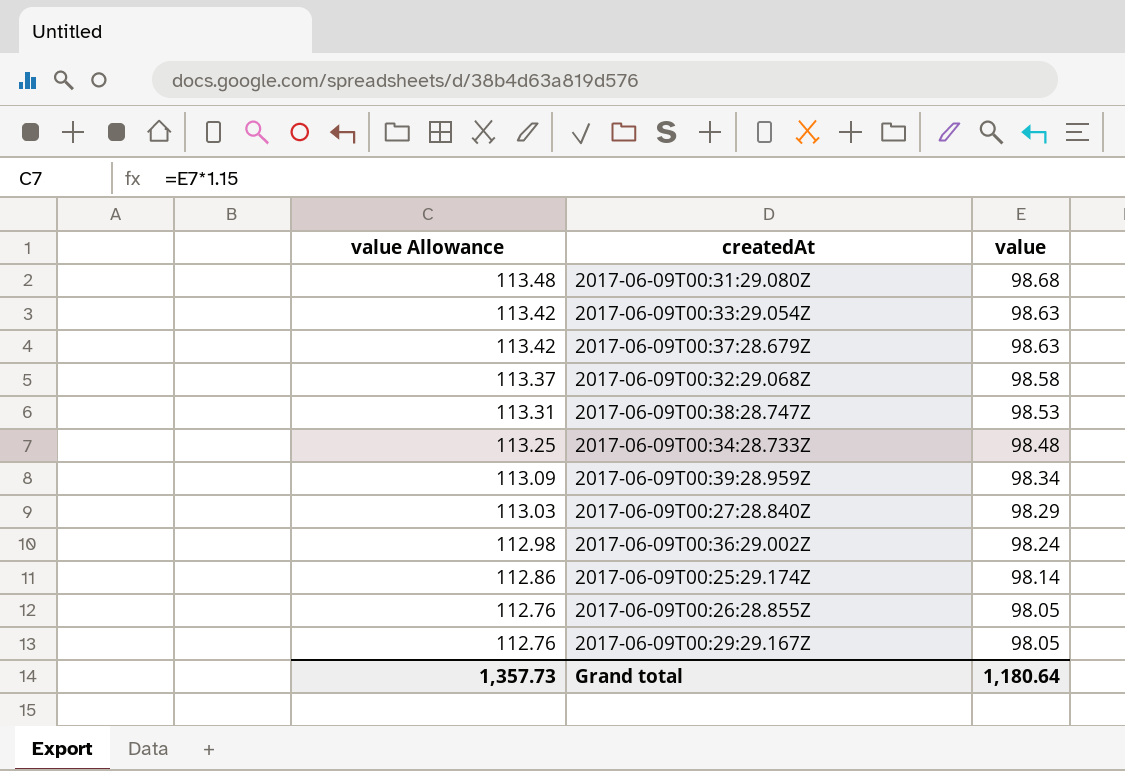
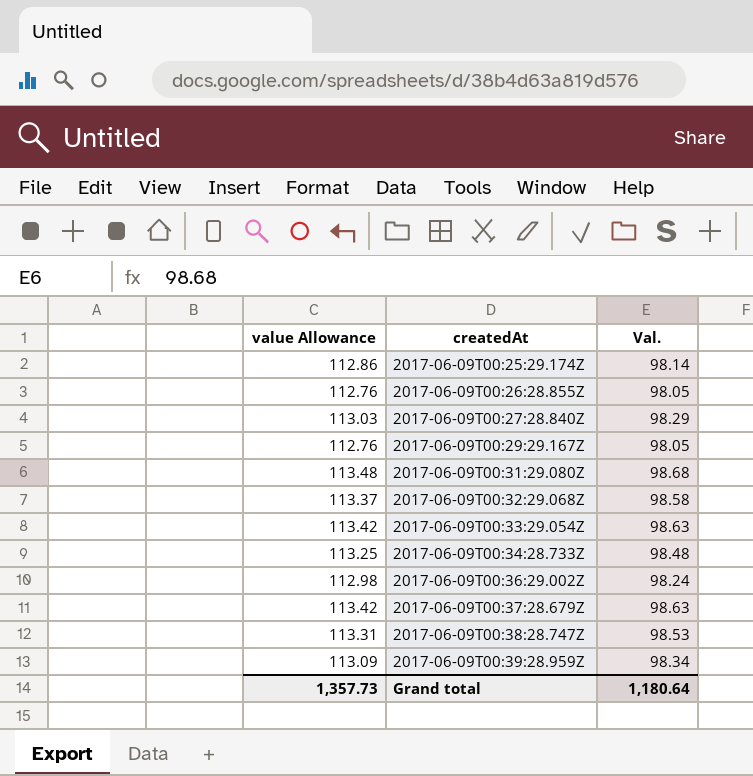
row order: value Allowance descending -> createdAt ascending
column name: value -> Val.

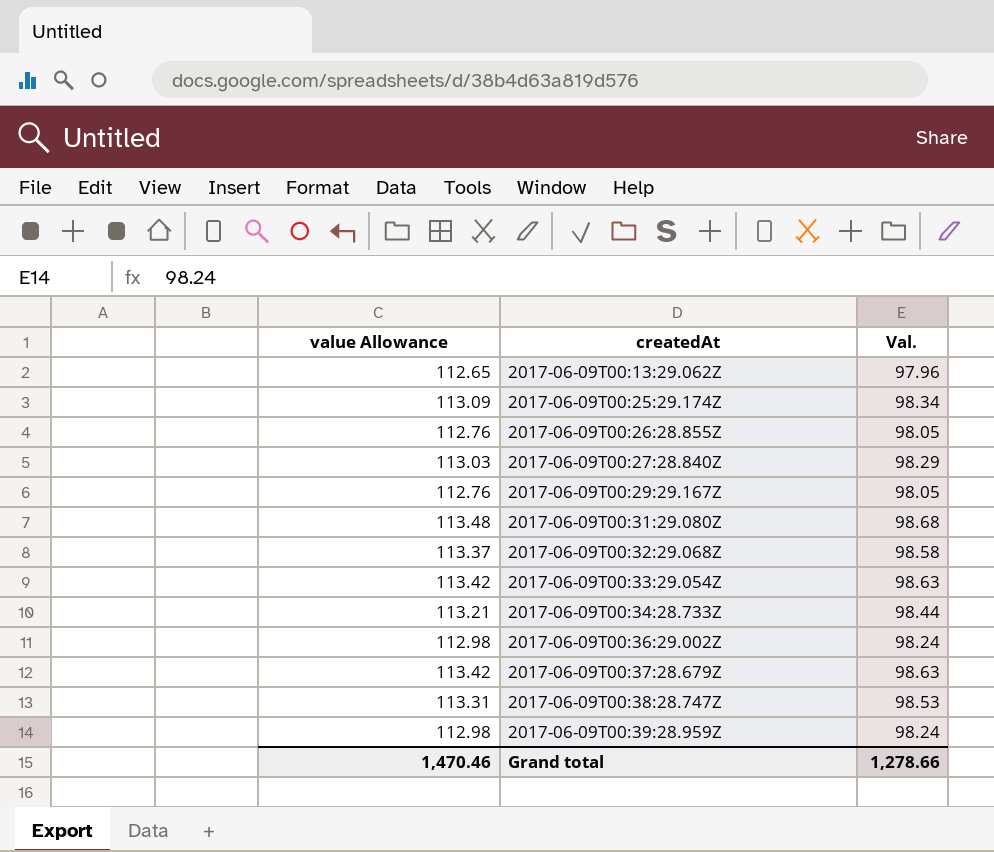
row 2017-06-09T00:13:29.062Z: none -> 112.65 | 97.96
2017-06-09T00:25:29.174Z | value Allowance: 112.86 -> 113.09
2017-06-09T00:25:29.174Z | Val.: 98.14 -> 98.34
2017-06-09T00:34:28.733Z | value Allowance: 113.25 -> 113.21
2017-06-09T00:34:28.733Z | Val.: 98.48 -> 98.44
2017-06-09T00:39:28.959Z | value Allowance: 113.09 -> 112.98
2017-06-09T00:39:28.959Z | Val.: 98.34 -> 98.24
Grand total | value Allowance: 1,357.73 -> 1,470.46
Grand total | Val.: 1,180.64 -> 1,278.66

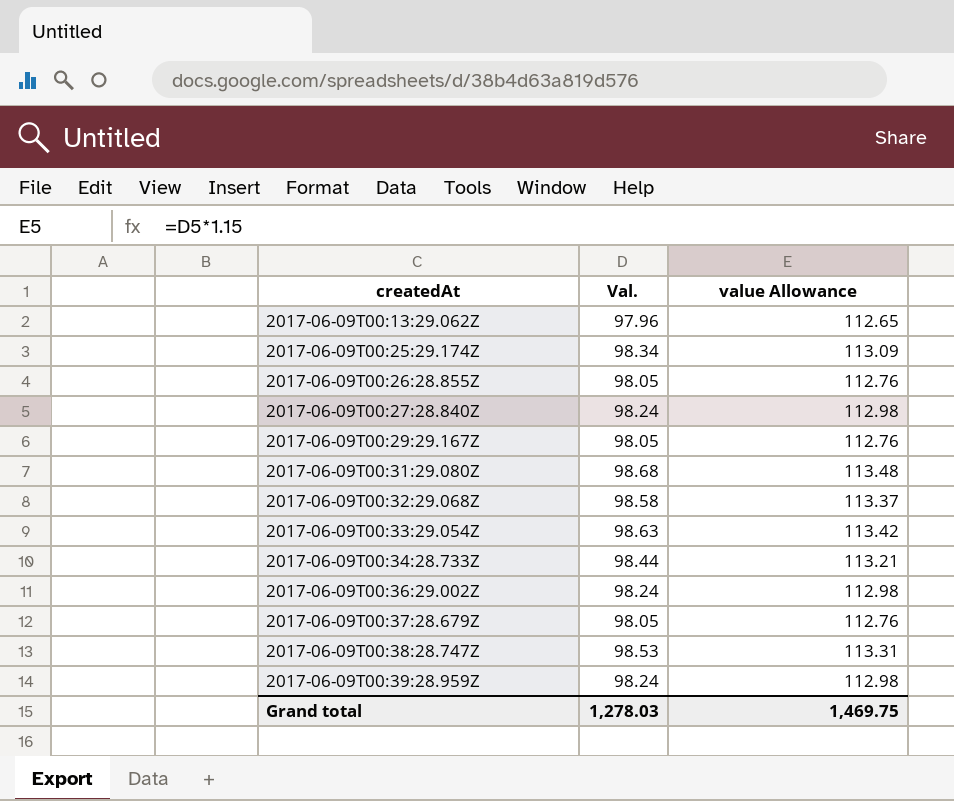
column value Allowance | position: 1 -> 3
2017-06-09T00:27:28.840Z | Val.: 98.29 -> 98.24
2017-06-09T00:27:28.840Z | value Allowance: 113.03 -> 112.98
2017-06-09T00:37:28.679Z | Val.: 98.63 -> 98.05
2017-06-09T00:37:28.679Z | value Allowance: 113.42 -> 112.76
Grand total | Val.: 1,278.66 -> 1,278.03
Grand total | value Allowance: 1,470.46 -> 1,469.75

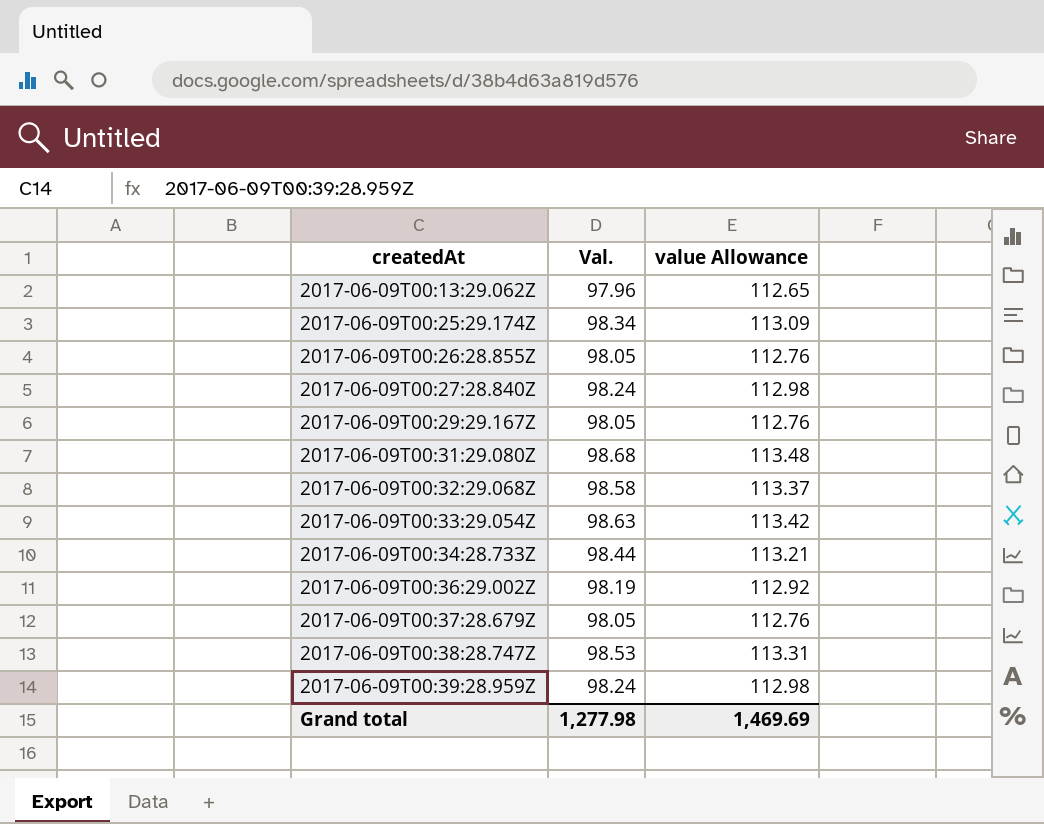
2017-06-09T00:36:29.002Z | Val.: 98.24 -> 98.19
2017-06-09T00:36:29.002Z | value Allowance: 112.98 -> 112.92
Grand total | Val.: 1,278.03 -> 1,277.98
Grand total | value Allowance: 1,469.75 -> 1,469.69

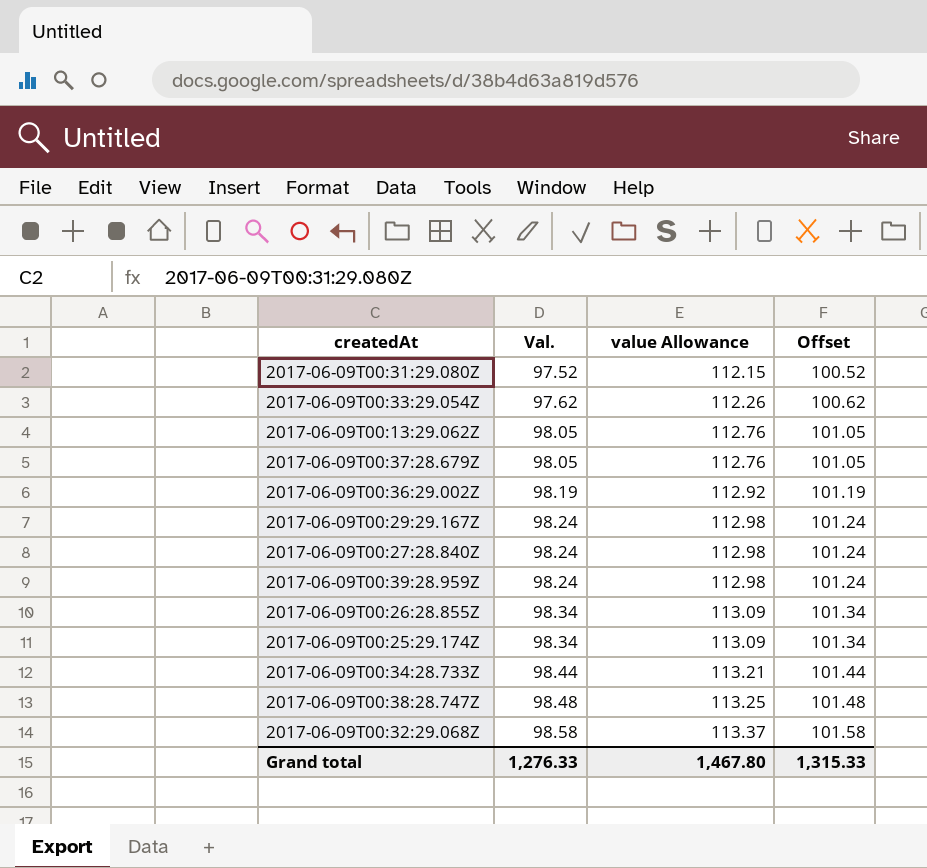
row order: createdAt ascending -> Val. ascending
column Offset | formula: none -> [Val.] + 3
2017-06-09T00:31:29.080Z | Val.: 98.68 -> 97.52
2017-06-09T00:31:29.080Z | value Allowance: 113.48 -> 112.15
2017-06-09T00:33:29.054Z | Val.: 98.63 -> 97.62
2017-06-09T00:33:29.054Z | value Allowance: 113.42 -> 112.26
2017-06-09T00:13:29.062Z | Val.: 97.96 -> 98.05
2017-06-09T00:13:29.062Z | value Allowance: 112.65 -> 112.76
2017-06-09T00:29:29.167Z | Val.: 98.05 -> 98.24
2017-06-09T00:29:29.167Z | value Allowance: 112.76 -> 112.98
2017-06-09T00:26:28.855Z | Val.: 98.05 -> 98.34
2017-06-09T00:26:28.855Z | value Allowance: 112.76 -> 113.09
2017-06-09T00:38:28.747Z | Val.: 98.53 -> 98.48
2017-06-09T00:38:28.747Z | value Allowance: 113.31 -> 113.25
Grand total | Val.: 1,277.98 -> 1,276.33
Grand total | value Allowance: 1,469.69 -> 1,467.80

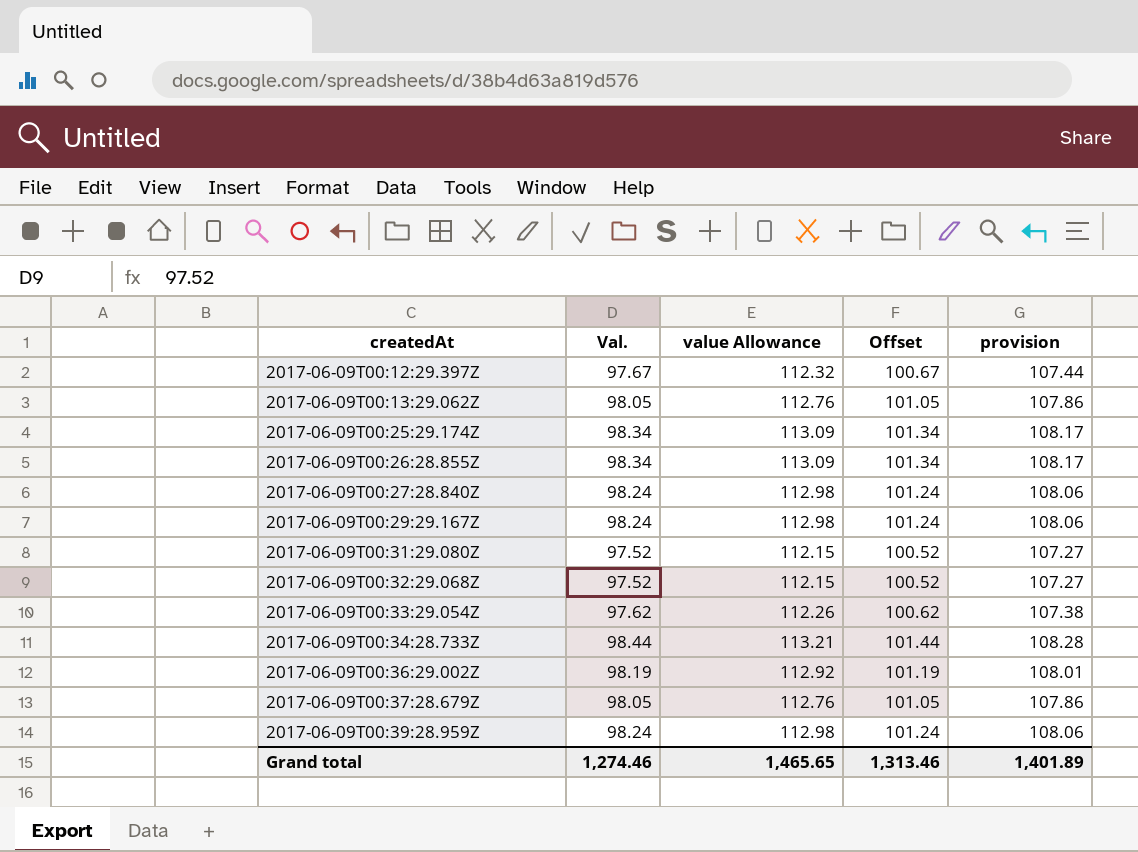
row order: Val. ascending -> createdAt ascending
column provision | formula: none -> [Val.] * 1.1
row 2017-06-09T00:38:28.747Z: 98.48 | 113.25 | 101.48 -> none
row 2017-06-09T00:12:29.397Z: none -> 97.67 | 112.32 | 100.67 | 107.44
2017-06-09T00:32:29.068Z | Val.: 98.58 -> 97.52
2017-06-09T00:32:29.068Z | value Allowance: 113.37 -> 112.15
2017-06-09T00:32:29.068Z | Offset: 101.58 -> 100.52
Grand total | Val.: 1,276.33 -> 1,274.46
Grand total | value Allowance: 1,467.80 -> 1,465.65
Grand total | Offset: 1,315.33 -> 1,313.46

